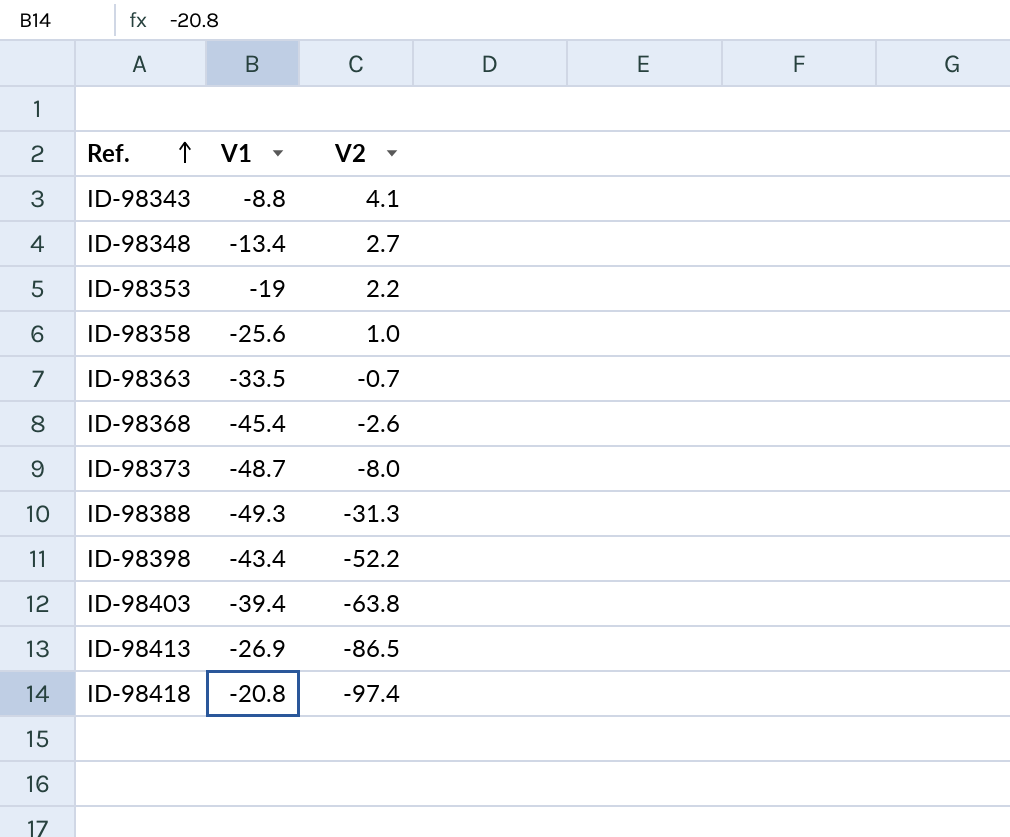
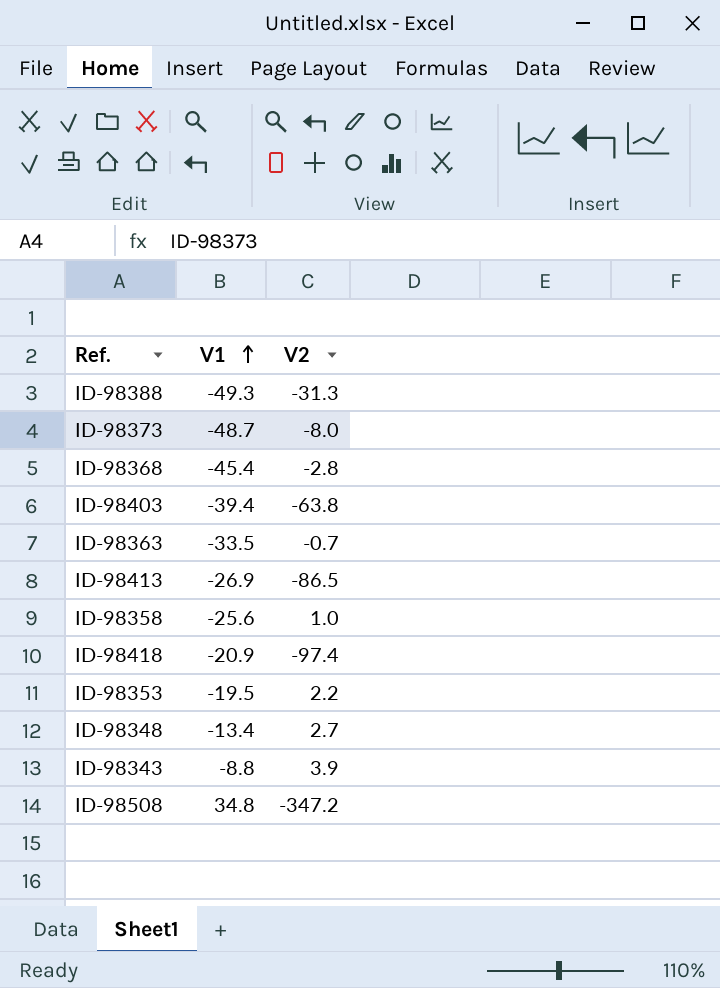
row order: Ref. ascending -> V1 ascending
row ID-98398: -43.4 | -52.2 -> none
ID-98368 | V2: -2.6 -> -2.8
ID-98418 | V1: -20.8 -> -20.9
ID-98353 | V1: -19 -> -19.5
ID-98343 | V2: 4.1 -> 3.9
row ID-98508: none -> 34.8 | -347.2

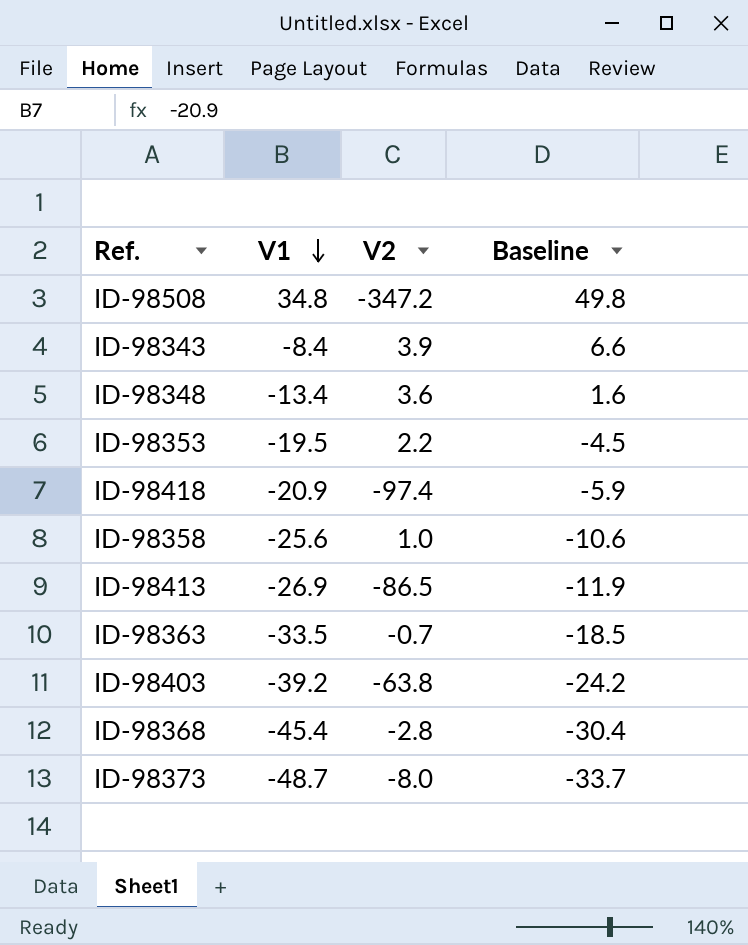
row order: V1 ascending -> V1 descending
column Baseline | formula: none -> [V1] + 15
row ID-98388: -49.3 | -31.3 -> none
ID-98343 | V1: -8.8 -> -8.4
ID-98348 | V2: 2.7 -> 3.6
ID-98403 | V1: -39.4 -> -39.2

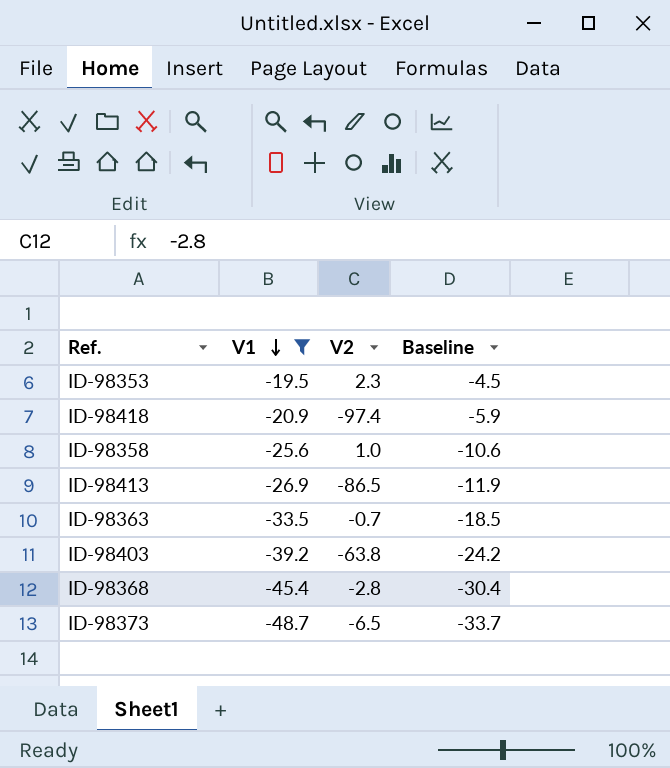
filter: none -> V1 <= -19.5
ID-98353 | V2: 2.2 -> 2.3
ID-98373 | V2: -8.0 -> -6.5

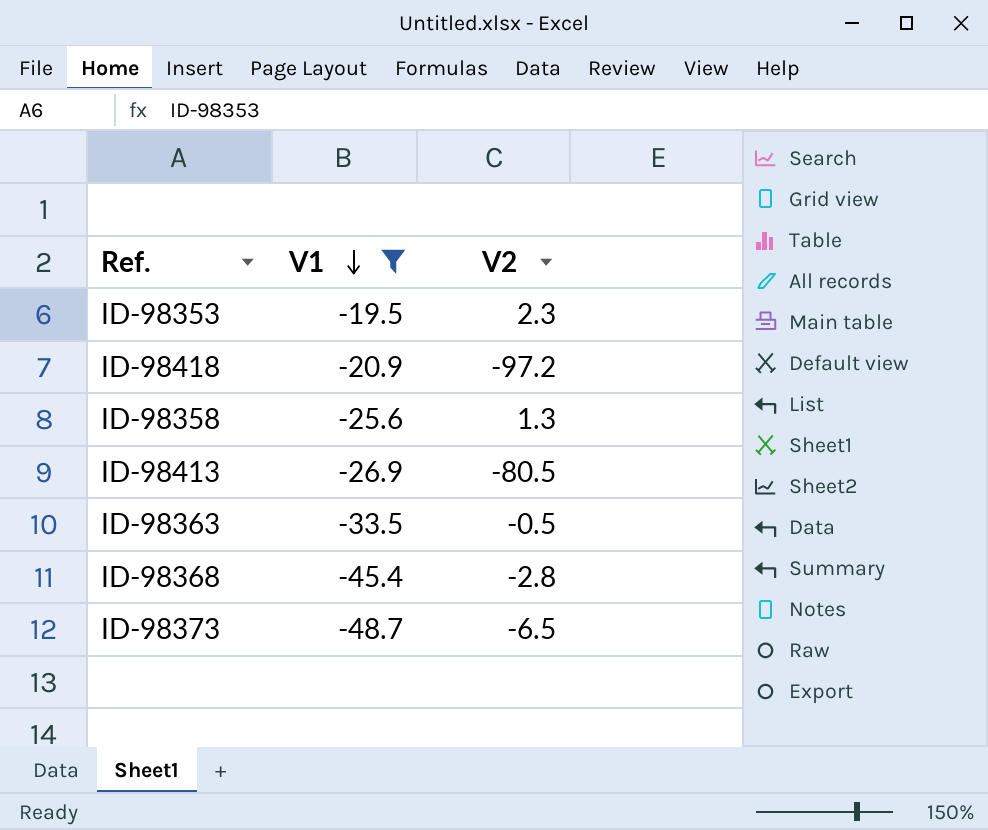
column Baseline | formula: [V1] + 15 -> none
row ID-98403: -39.2 | -63.8 | -24.2 -> none
ID-98418 | V2: -97.4 -> -97.2
ID-98358 | V2: 1.0 -> 1.3
ID-98413 | V2: -86.5 -> -80.5
ID-98363 | V2: -0.7 -> -0.5

